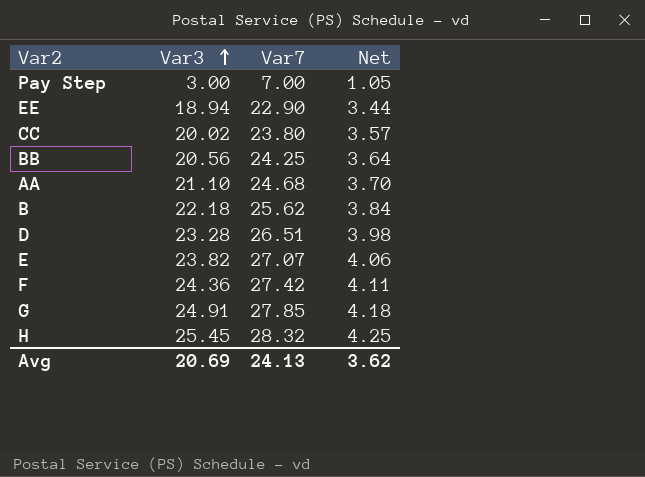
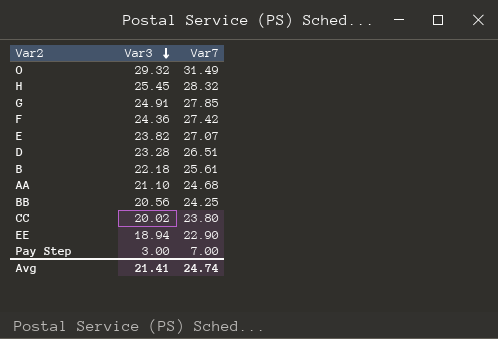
row order: Var3 ascending -> Var3 descending
column Net | formula: [Var7] * 0.15 -> none
row O: none -> 29.32 | 31.49
B | Var7: 25.62 -> 25.61
Avg | Var3: 20.69 -> 21.41
Avg | Var7: 24.13 -> 24.74

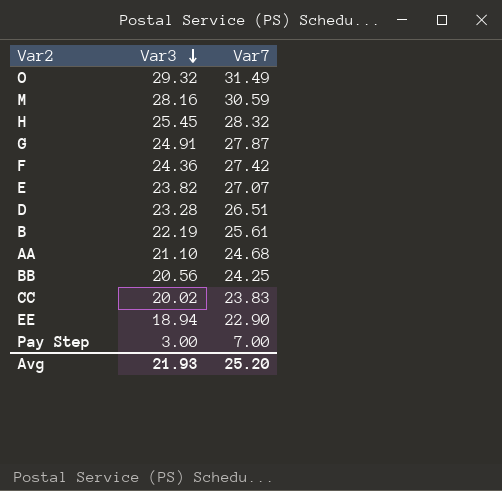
row M: none -> 28.16 | 30.59
G | Var7: 27.85 -> 27.87
B | Var3: 22.18 -> 22.19
CC | Var7: 23.80 -> 23.83
Avg | Var3: 21.41 -> 21.93
Avg | Var7: 24.74 -> 25.20

